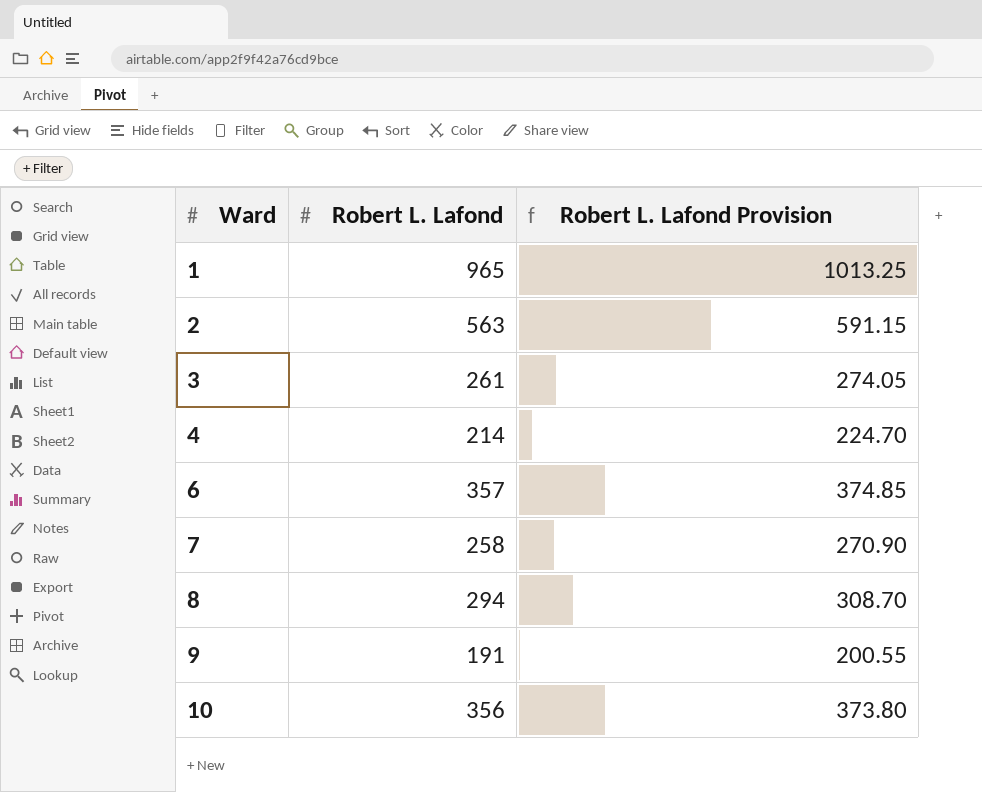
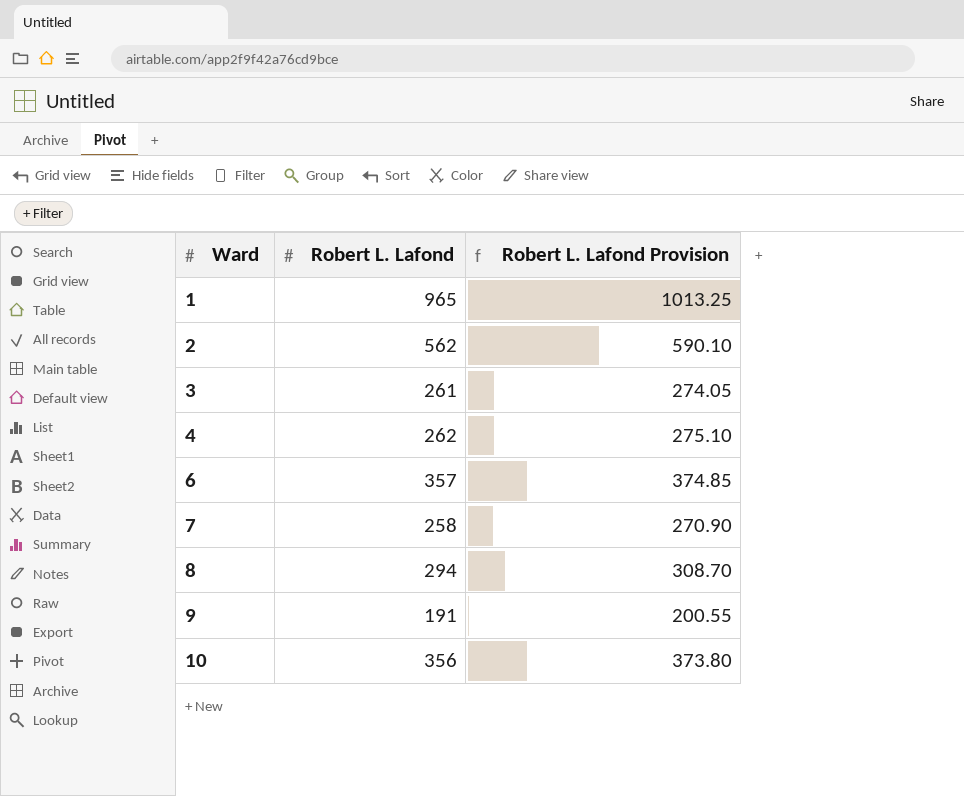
2 | Robert L. Lafond: 563 -> 562
2 | Robert L. Lafond Provision: 591.15 -> 590.10
4 | Robert L. Lafond: 214 -> 262
4 | Robert L. Lafond Provision: 224.70 -> 275.10

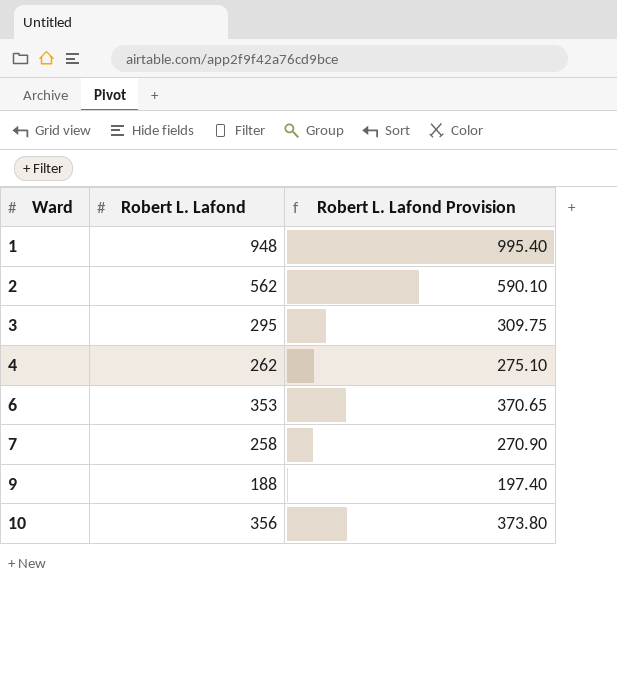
row 8: 294 | 308.70 -> none
1 | Robert L. Lafond: 965 -> 948
1 | Robert L. Lafond Provision: 1013.25 -> 995.40
3 | Robert L. Lafond: 261 -> 295
3 | Robert L. Lafond Provision: 274.05 -> 309.75
6 | Robert L. Lafond: 357 -> 353
6 | Robert L. Lafond Provision: 374.85 -> 370.65
9 | Robert L. Lafond: 191 -> 188
9 | Robert L. Lafond Provision: 200.55 -> 197.40

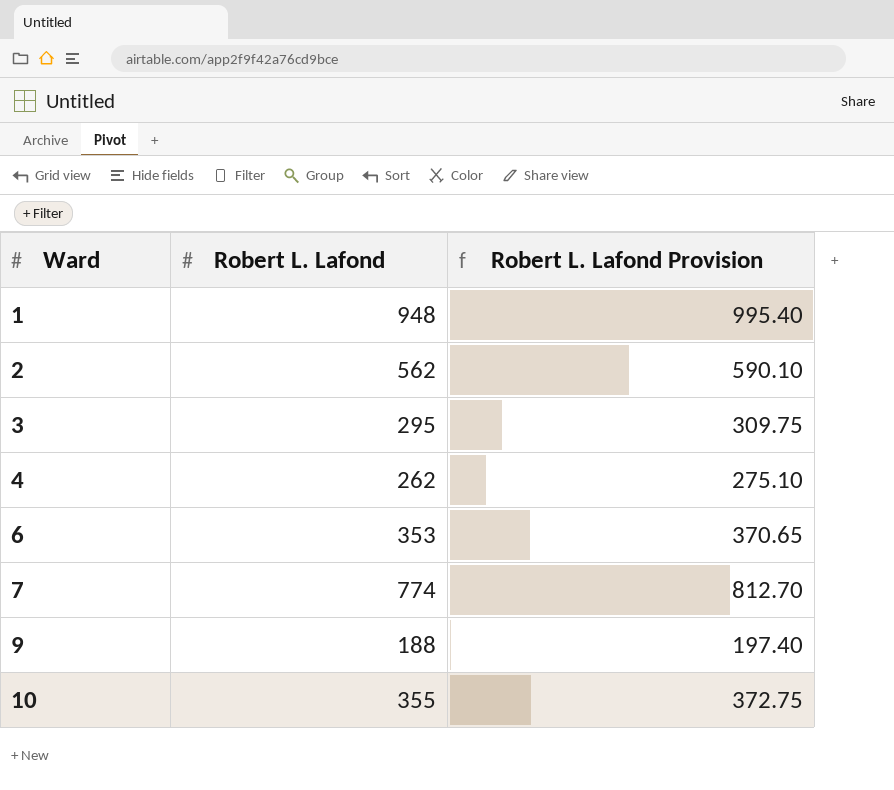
7 | Robert L. Lafond: 258 -> 774
7 | Robert L. Lafond Provision: 270.90 -> 812.70
10 | Robert L. Lafond: 356 -> 355
10 | Robert L. Lafond Provision: 373.80 -> 372.75

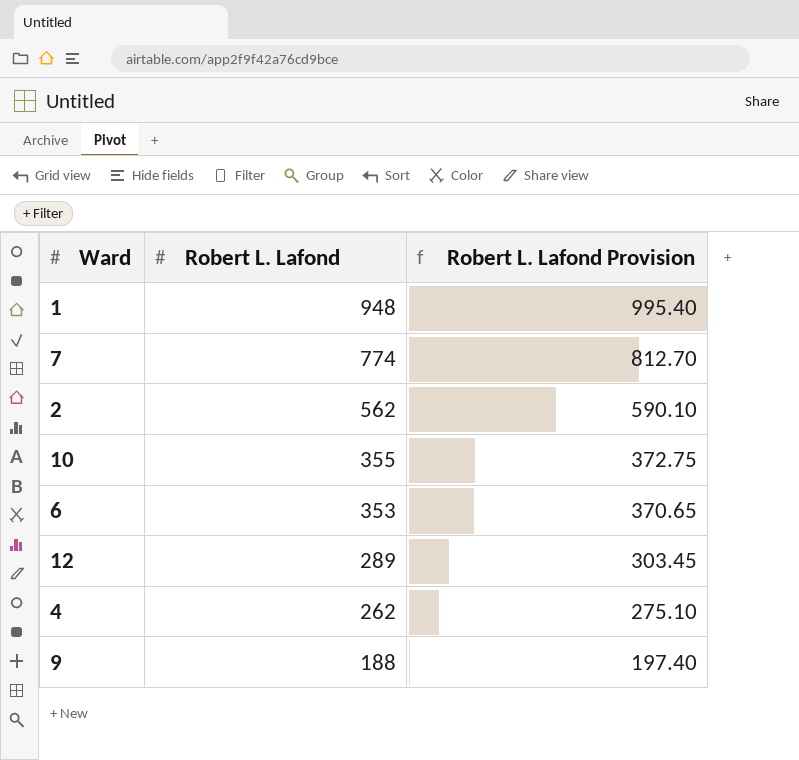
row order: Ward ascending -> Robert L. Lafond descending
row 3: 295 | 309.75 -> none
row 12: none -> 289 | 303.45

